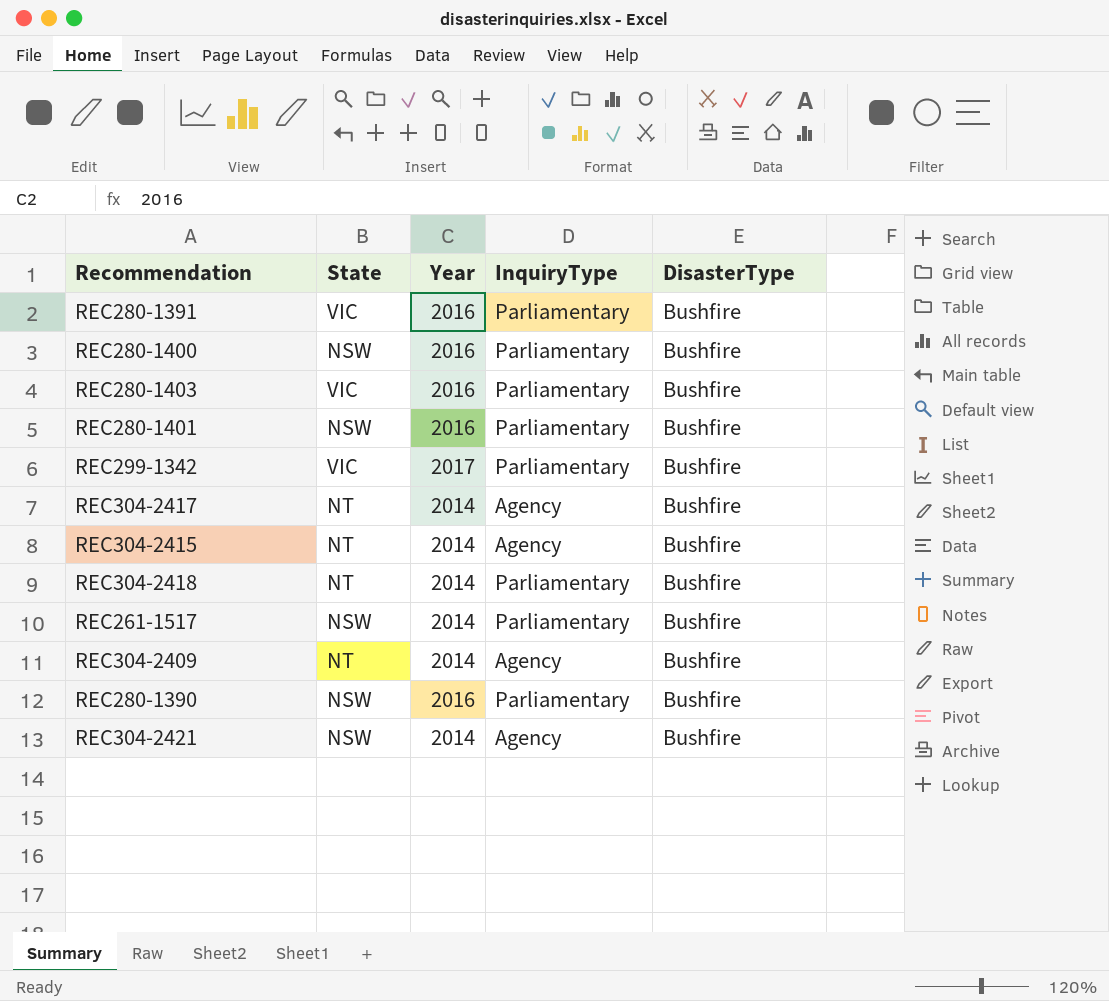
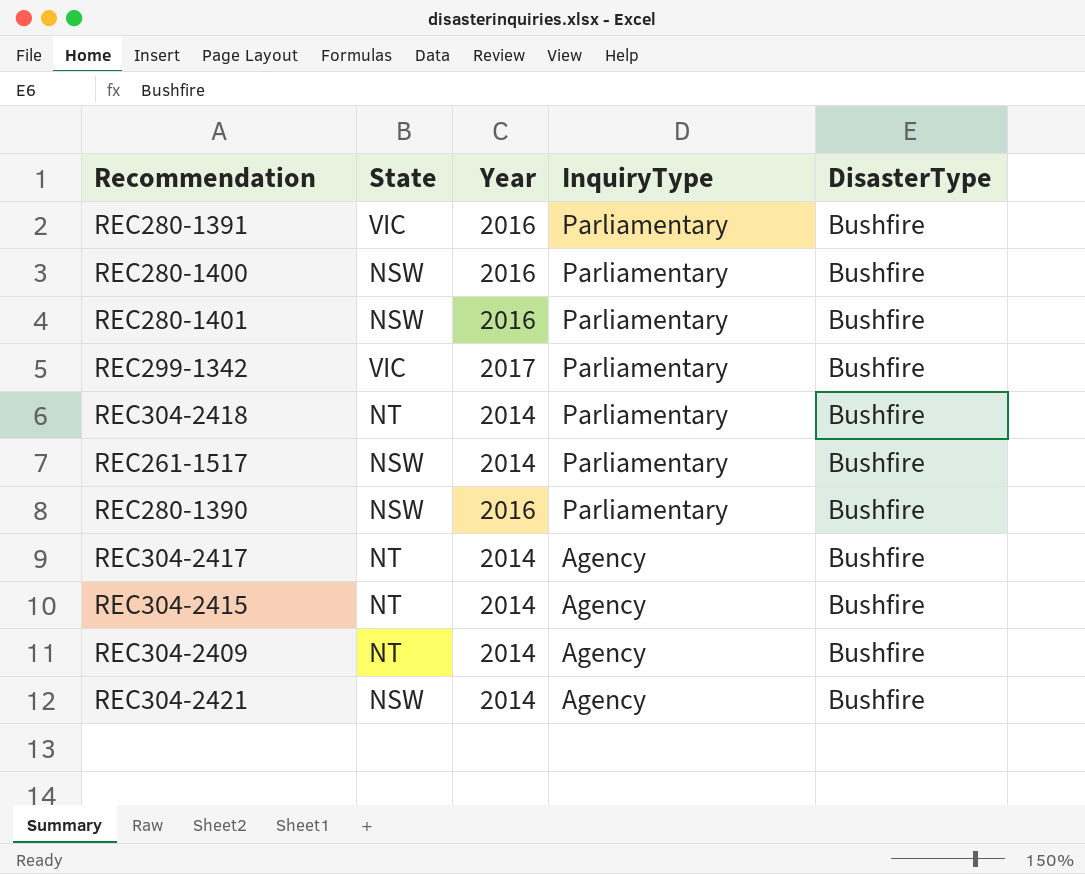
row order: none -> InquiryType descending
row REC280-1403: VIC | 2016 | Parliamentary | Bushfire -> none

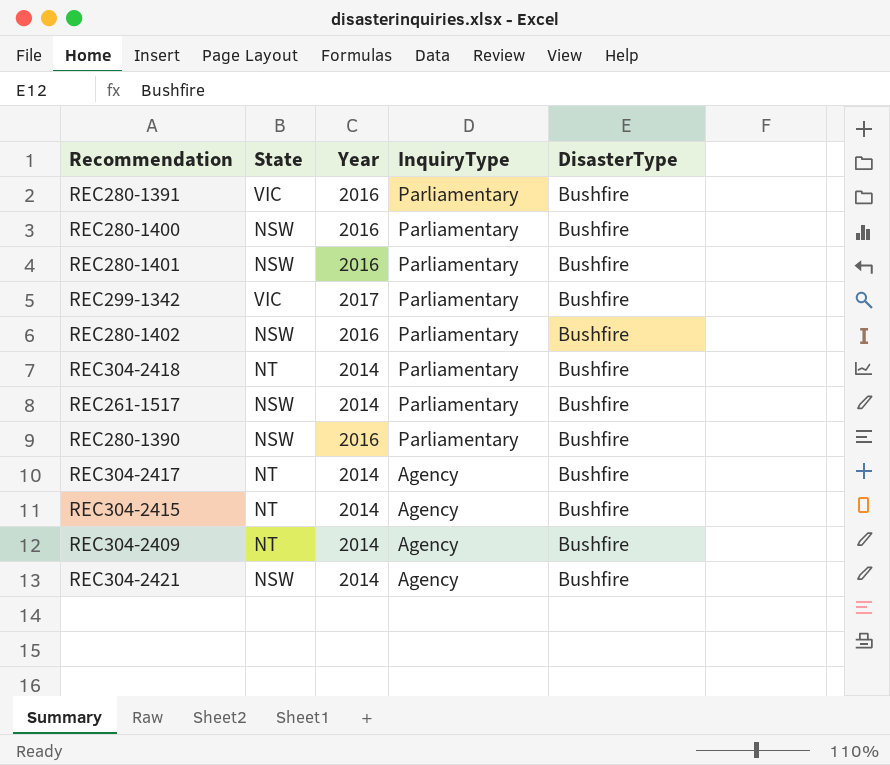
row REC280-1402: none -> NSW | 2016 | Parliamentary | Bushfire

